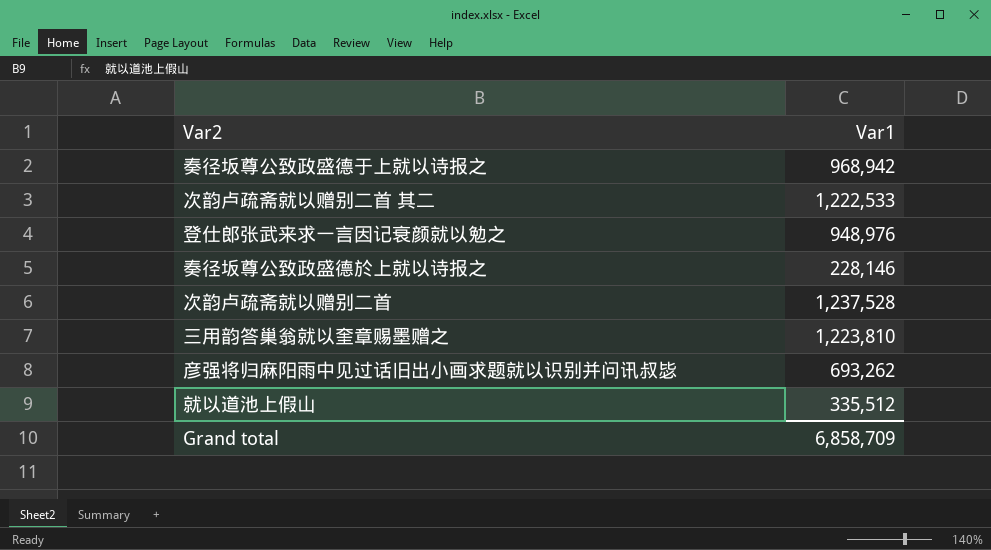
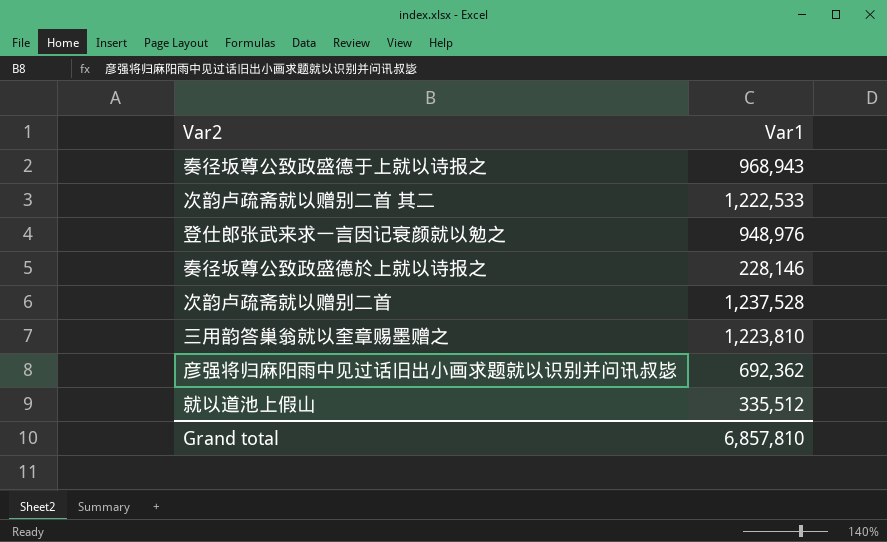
奏径坂尊公致政盛德于上就以诗报之 | Var1: 968,942 -> 968,943
彦强将归麻阳雨中见过话旧出小画求题就以识别并问讯叔毖 | Var1: 693,262 -> 692,362
Grand total | Var1: 6,858,709 -> 6,857,810

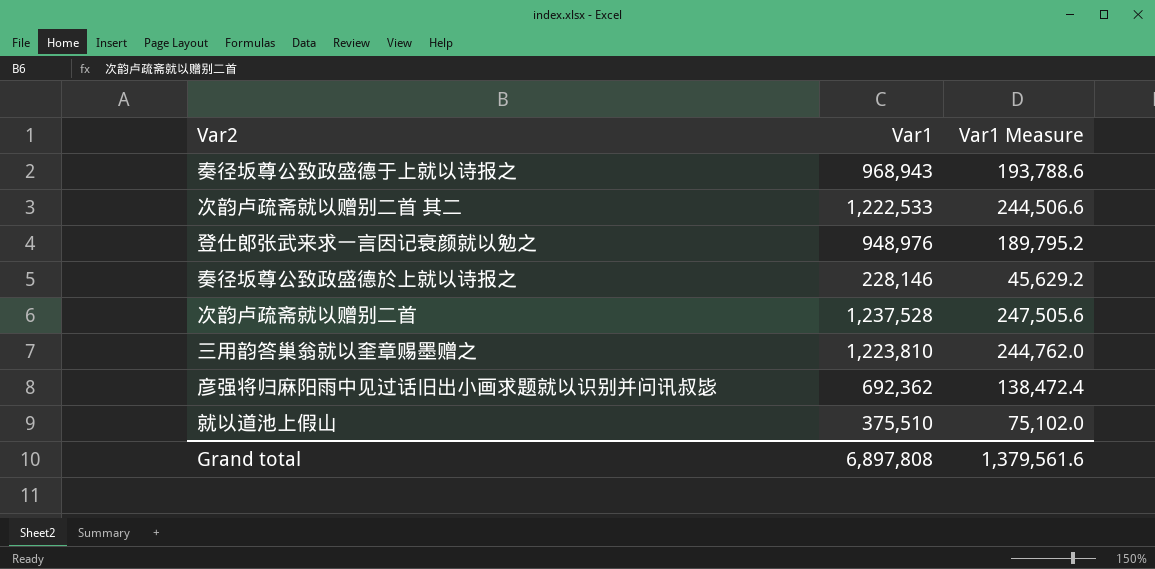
column Var1 Measure | formula: none -> [Var1] * 0.2
就以道池上假山 | Var1: 335,512 -> 375,510
Grand total | Var1: 6,857,810 -> 6,897,808

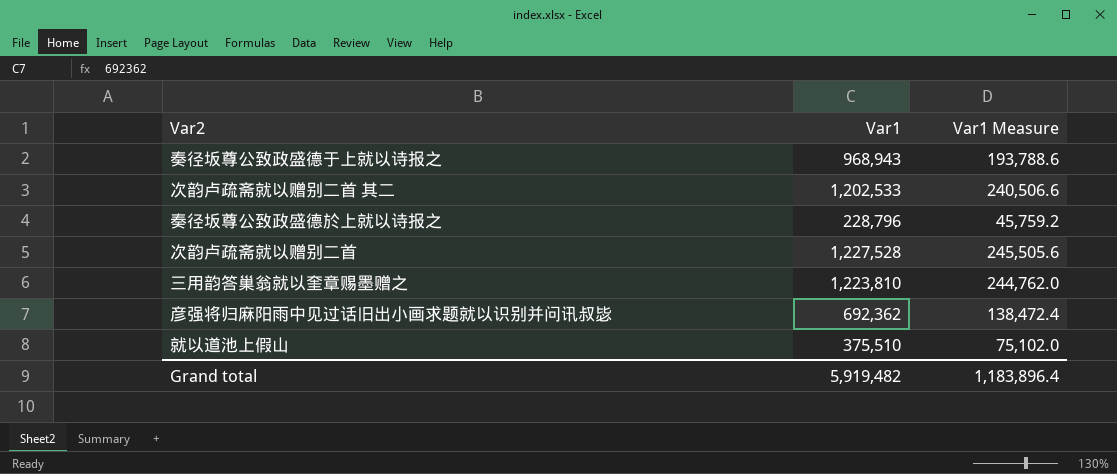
row 登仕郎张武来求一言因记衰颜就以勉之: 948,976 | 189,795.2 -> none
次韵卢疏斋就以赠别二首 其二 | Var1: 1,222,533 -> 1,202,533
次韵卢疏斋就以赠别二首 其二 | Var1 Measure: 244,506.6 -> 240,506.6
奏径坂尊公致政盛德於上就以诗报之 | Var1: 228,146 -> 228,796
奏径坂尊公致政盛德於上就以诗报之 | Var1 Measure: 45,629.2 -> 45,759.2
次韵卢疏斋就以赠别二首 | Var1: 1,237,528 -> 1,227,528
次韵卢疏斋就以赠别二首 | Var1 Measure: 247,505.6 -> 245,505.6
Grand total | Var1: 6,897,808 -> 5,919,482
Grand total | Var1 Measure: 1,379,561.6 -> 1,183,896.4

